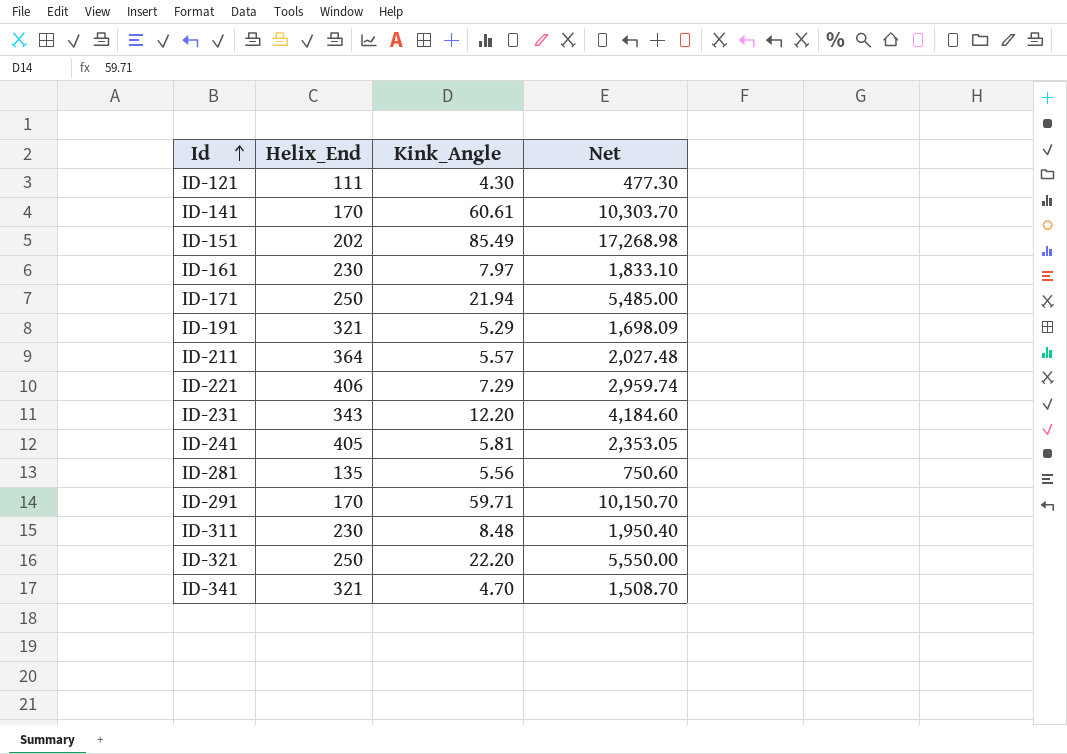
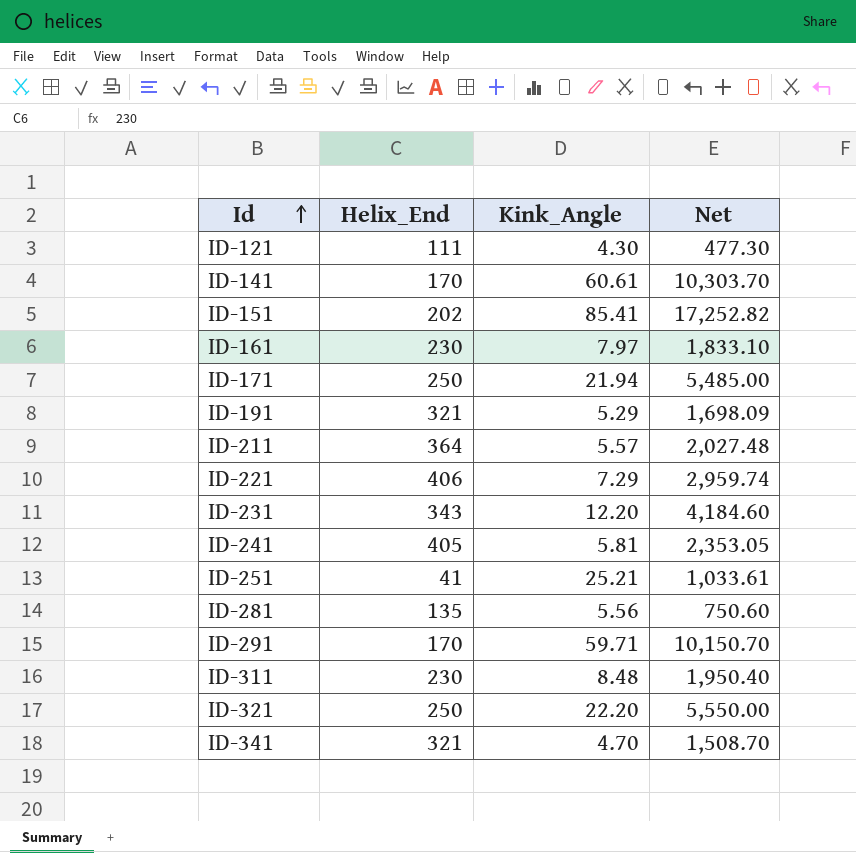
ID-151 | Kink_Angle: 85.49 -> 85.41
ID-151 | Net: 17,268.98 -> 17,252.82
row ID-251: none -> 41 | 25.21 | 1,033.61

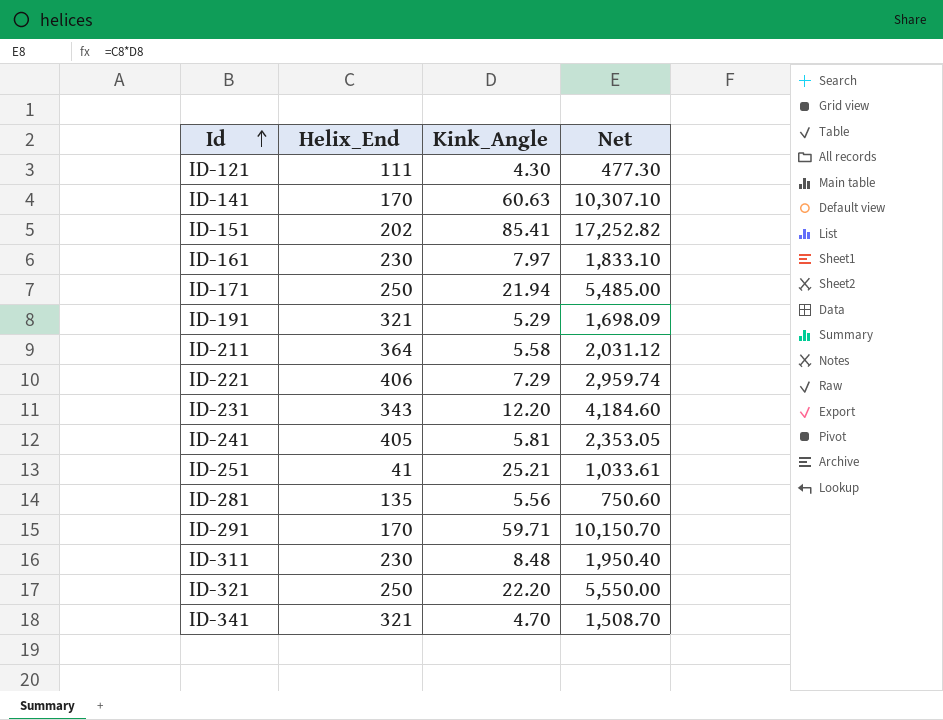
ID-141 | Kink_Angle: 60.61 -> 60.63
ID-141 | Net: 10,303.70 -> 10,307.10
ID-211 | Kink_Angle: 5.57 -> 5.58
ID-211 | Net: 2,027.48 -> 2,031.12

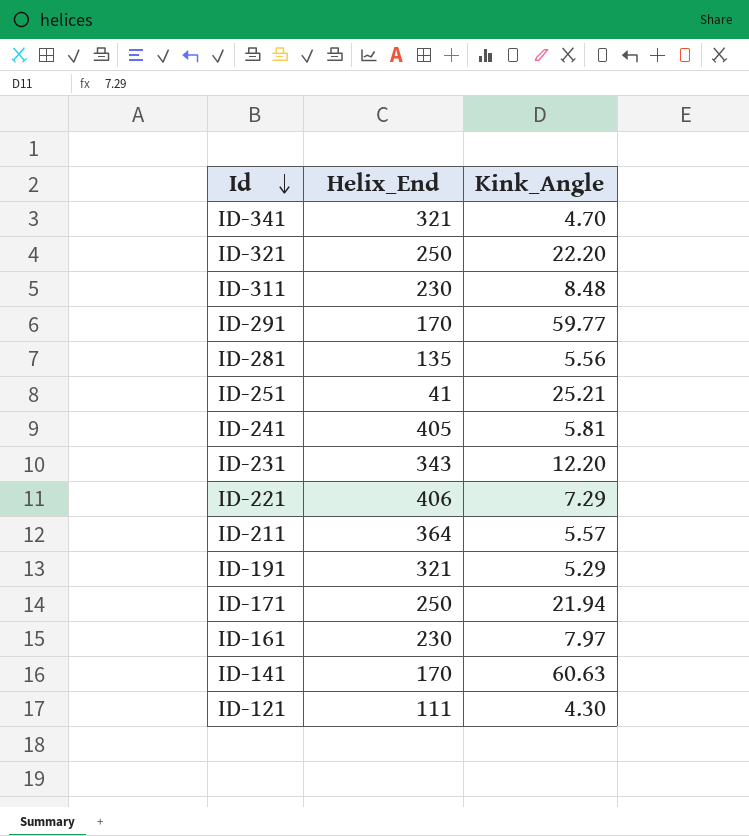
row order: Id ascending -> Id descending
column Net | formula: [Helix_End] * [Kink_Angle] -> none
row ID-151: 202 | 85.41 | 17,252.82 -> none
ID-291 | Kink_Angle: 59.71 -> 59.77
ID-211 | Kink_Angle: 5.58 -> 5.57

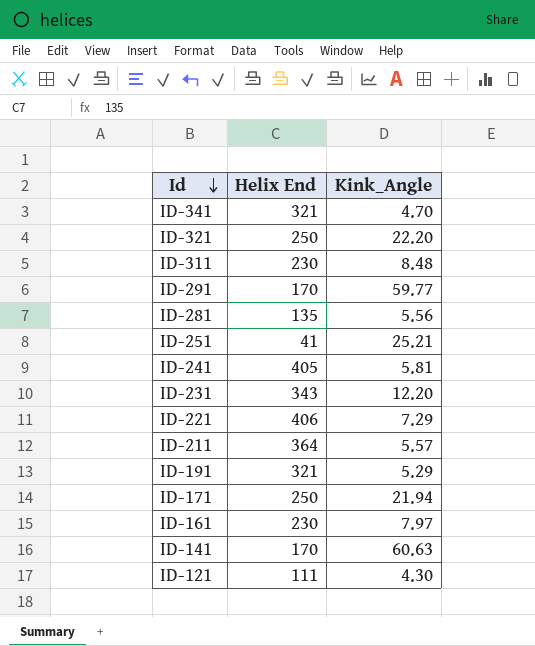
column name: Helix_End -> Helix End

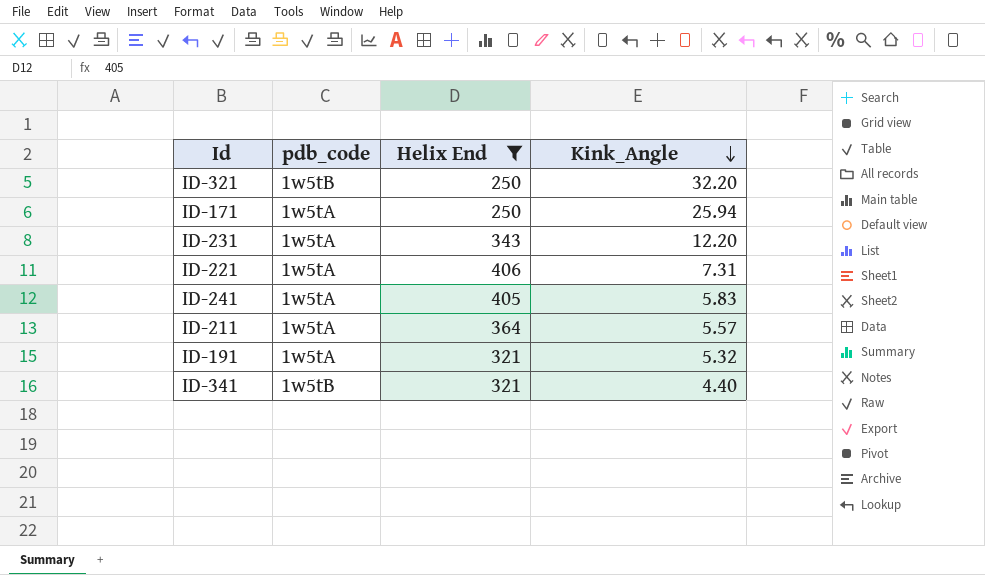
filter: none -> Helix End >= 250
row order: Id descending -> Kink_Angle descending
column pdb_code | position: none -> 2
ID-321 | Kink_Angle: 22.20 -> 32.20
ID-171 | Kink_Angle: 21.94 -> 25.94
ID-221 | Kink_Angle: 7.29 -> 7.31
ID-241 | Kink_Angle: 5.81 -> 5.83
ID-191 | Kink_Angle: 5.29 -> 5.32
ID-341 | Kink_Angle: 4.70 -> 4.40

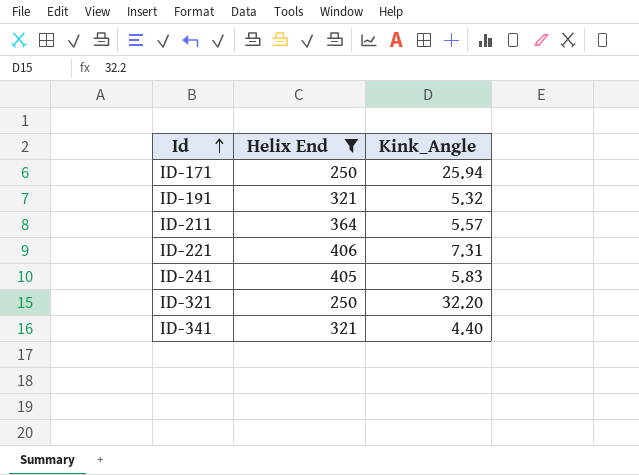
row order: Kink_Angle descending -> Id ascending
column pdb_code | position: 2 -> none
row ID-231: 1w5tA | 343 | 12.20 -> none

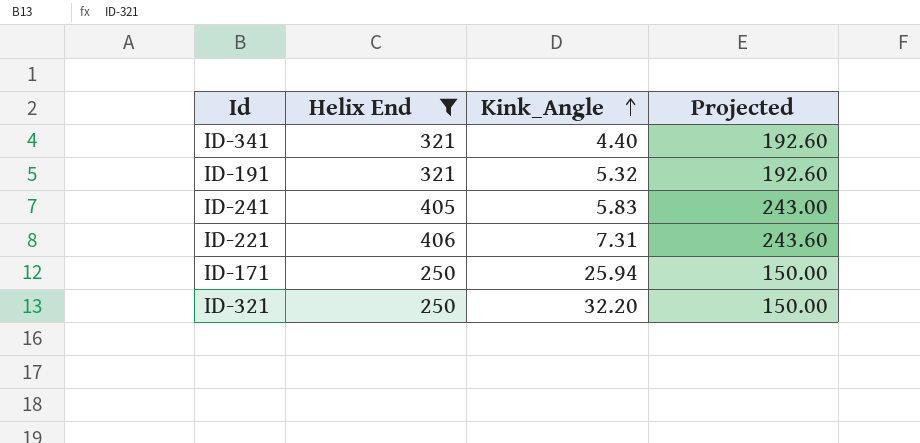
row order: Id ascending -> Kink_Angle ascending
column Projected | formula: none -> [Helix End] * 0.6
row ID-211: 364 | 5.57 -> none

